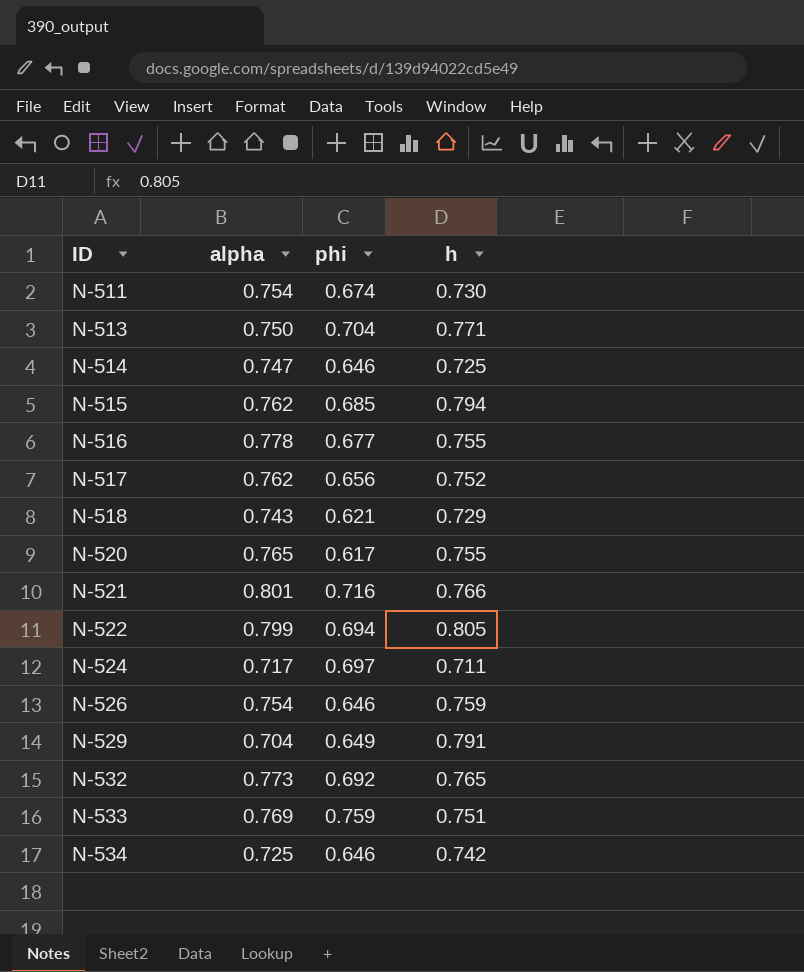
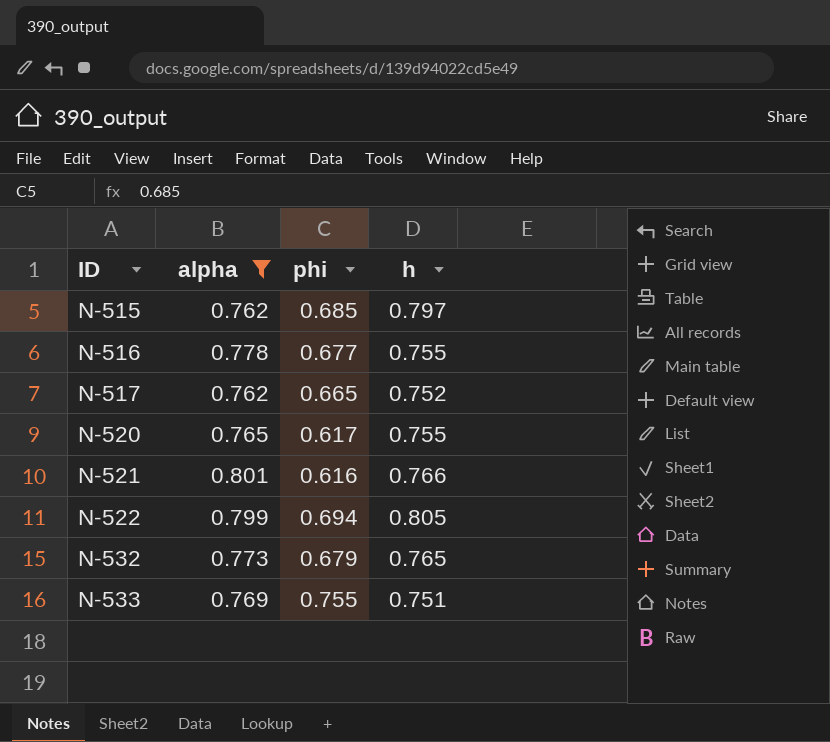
filter: none -> alpha >= 0.762
N-515 | h: 0.794 -> 0.797
N-517 | phi: 0.656 -> 0.665
N-521 | phi: 0.716 -> 0.616
N-532 | phi: 0.692 -> 0.679
N-533 | phi: 0.759 -> 0.755

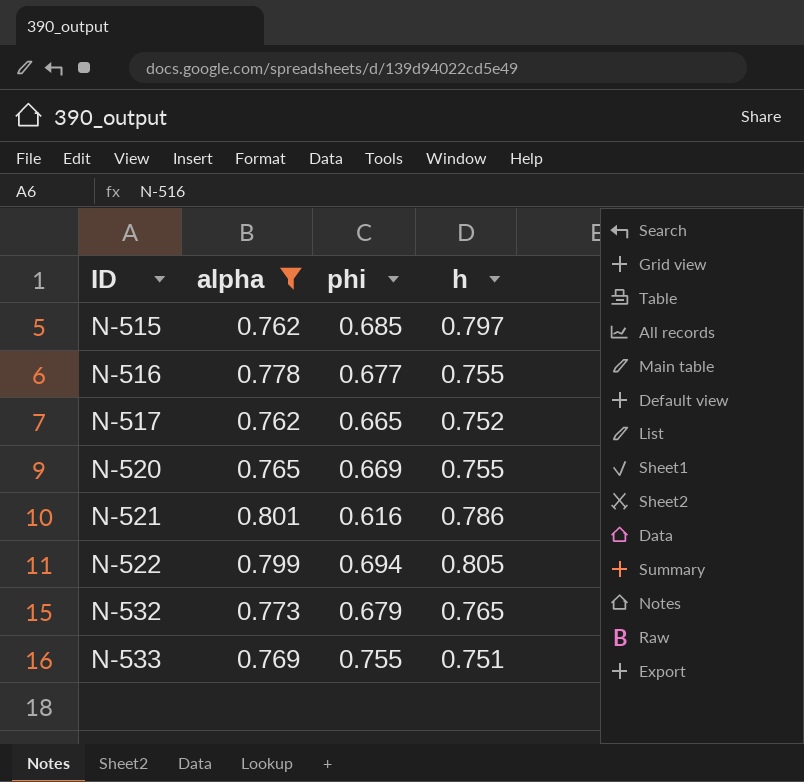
N-520 | phi: 0.617 -> 0.669
N-521 | h: 0.766 -> 0.786

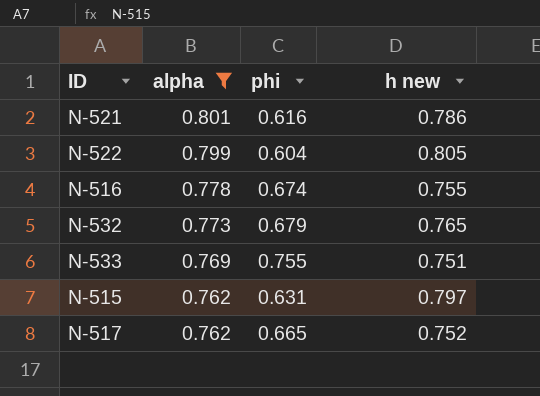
row order: ID ascending -> alpha descending
column name: h -> h new
row N-520: 0.765 | 0.669 | 0.755 -> none
N-522 | phi: 0.694 -> 0.604
N-516 | phi: 0.677 -> 0.674
N-515 | phi: 0.685 -> 0.631

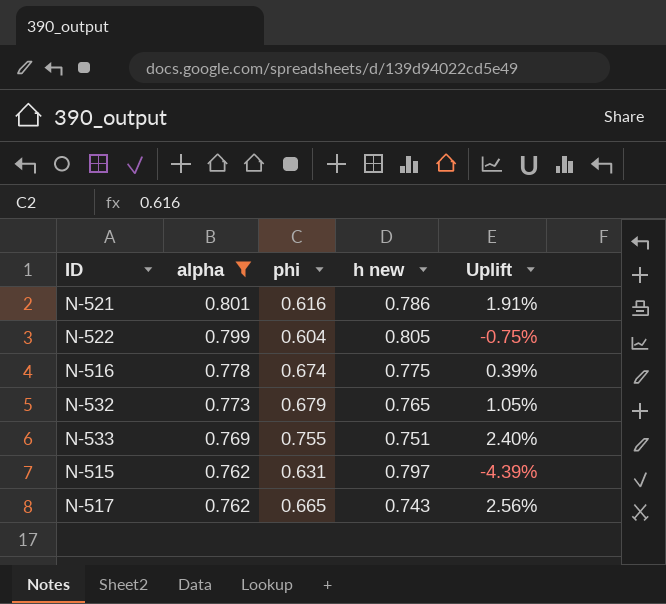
column Uplift | formula: none -> ([alpha] - [h new]) / [h new]
N-516 | h new: 0.755 -> 0.775
N-517 | h new: 0.752 -> 0.743

